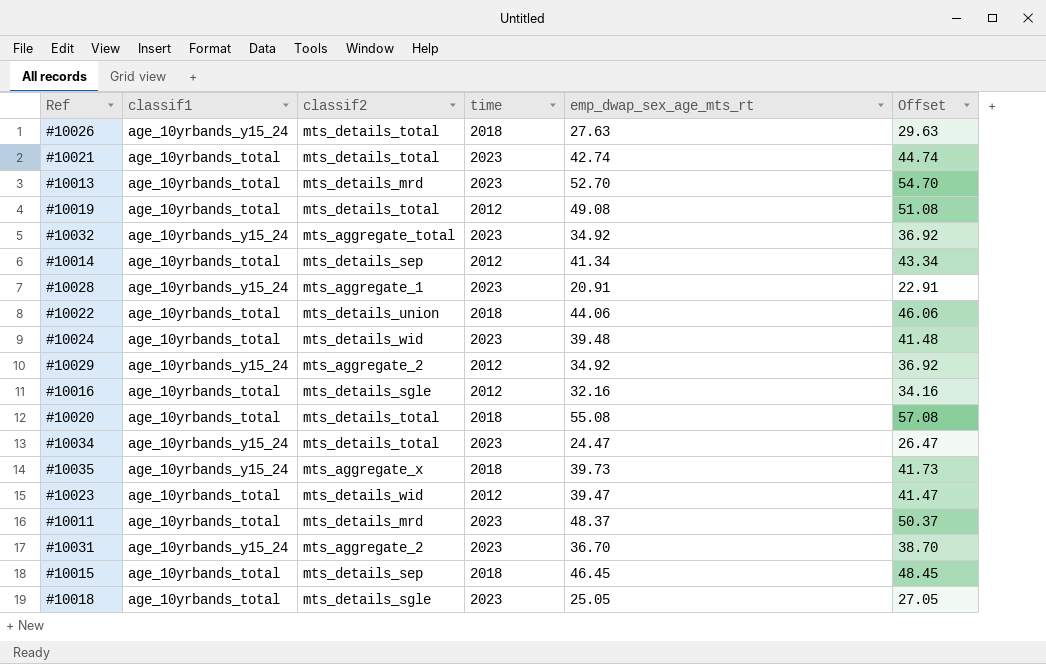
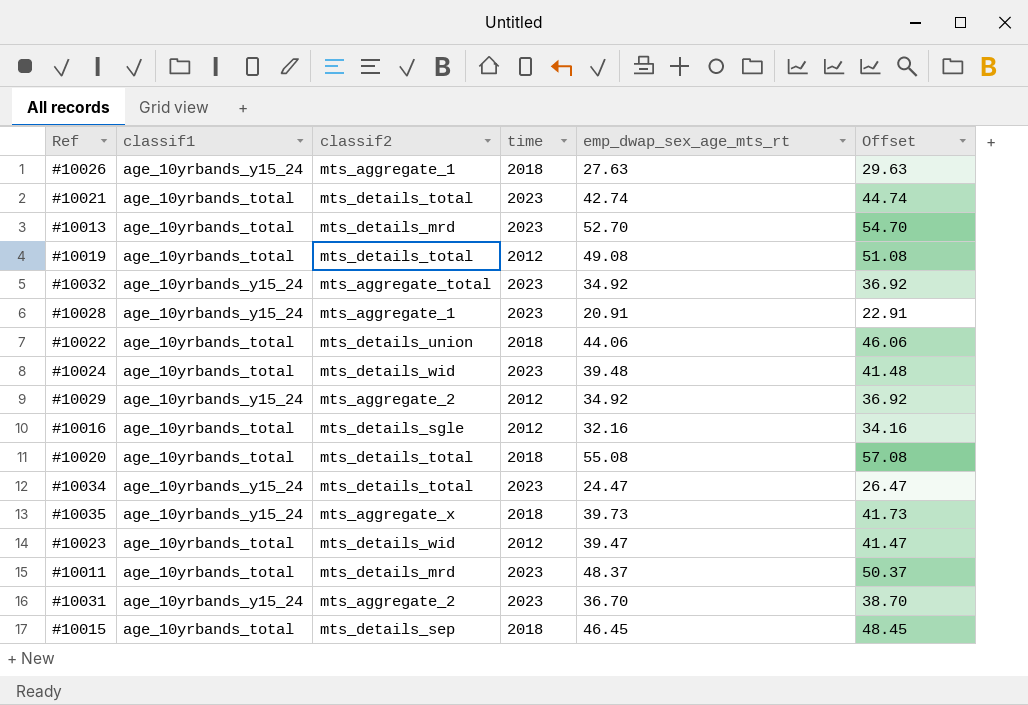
row #10014: age_10yrbands_total | mts_details_sep | 2012 | 41.34 | 43.34 -> none
row #10018: age_10yrbands_total | mts_details_sgle | 2023 | 25.05 | 27.05 -> none
#10026 | classif2: mts_details_total -> mts_aggregate_1

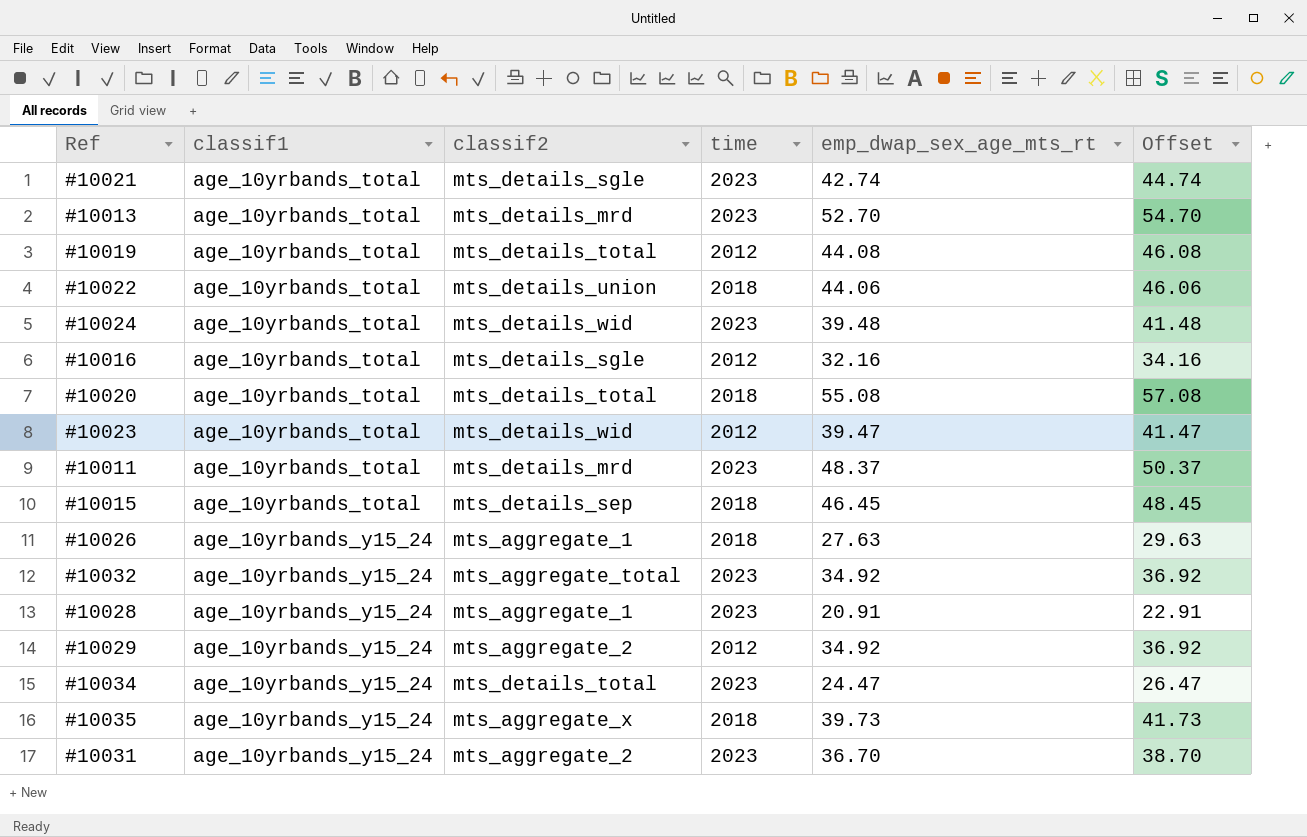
row order: none -> classif1 ascending
#10021 | classif2: mts_details_total -> mts_details_sgle
#10019 | emp_dwap_sex_age_mts_rt: 49.08 -> 44.08
#10019 | Offset: 51.08 -> 46.08

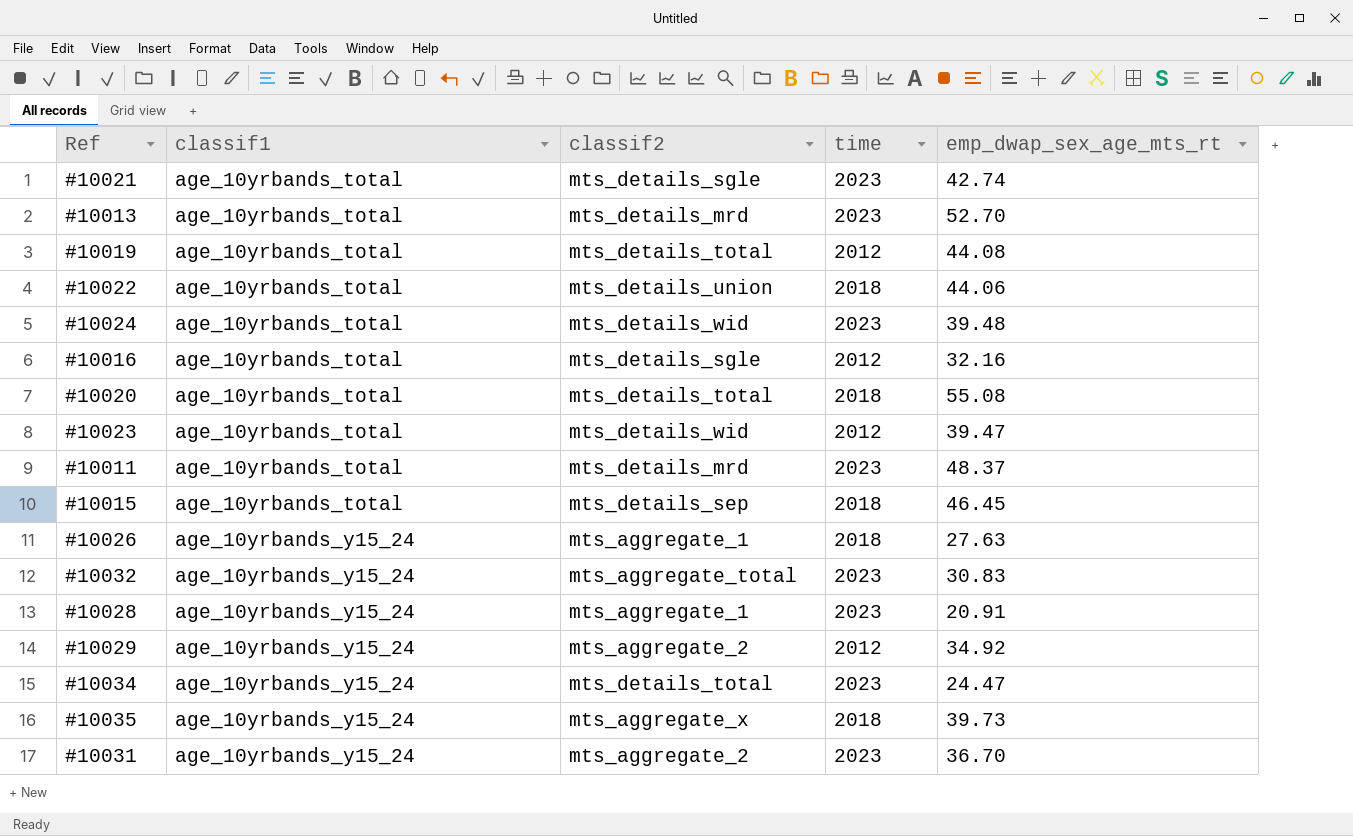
column Offset | formula: [emp_dwap_sex_age_mts_rt] + 2 -> none
#10032 | emp_dwap_sex_age_mts_rt: 34.92 -> 30.83

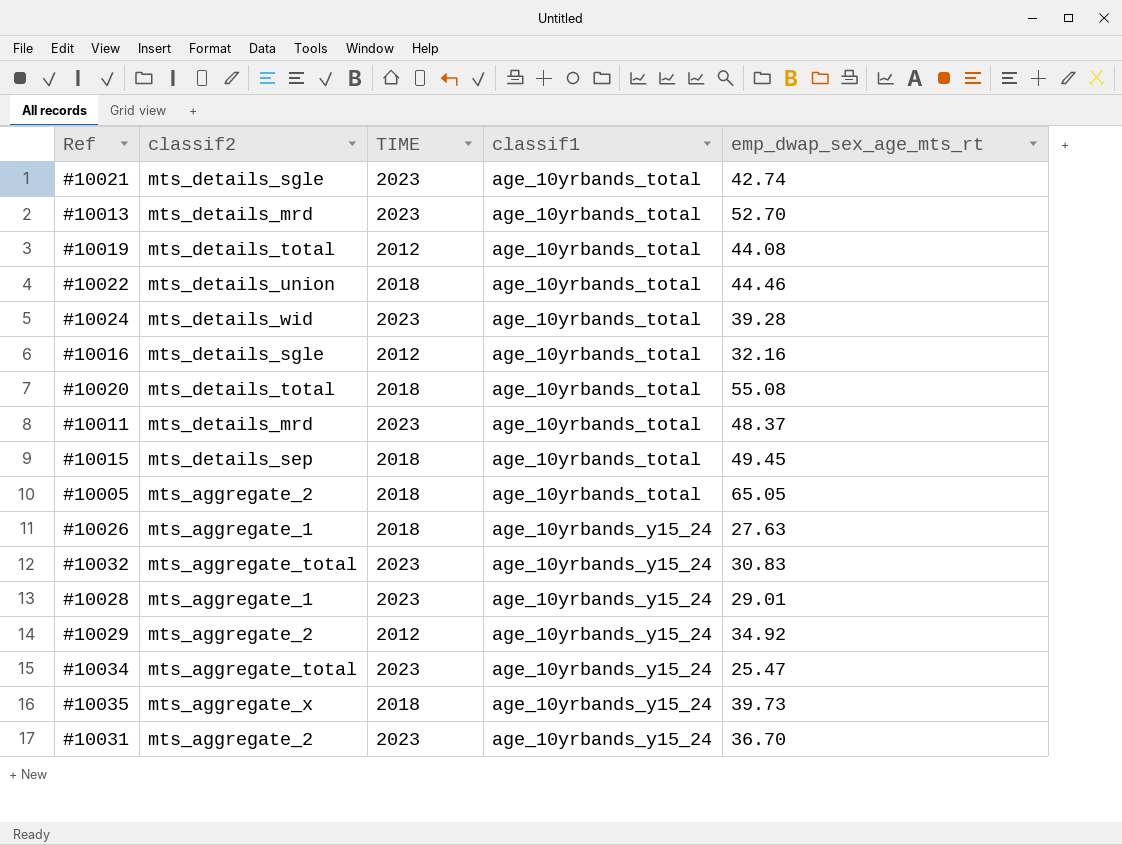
column name: time -> TIME
column classif1 | position: 2 -> 4
row #10023: age_10yrbands_total | mts_details_wid | 2012 | 39.47 -> none
#10022 | emp_dwap_sex_age_mts_rt: 44.06 -> 44.46
#10024 | emp_dwap_sex_age_mts_rt: 39.48 -> 39.28
#10015 | emp_dwap_sex_age_mts_rt: 46.45 -> 49.45
row #10005: none -> mts_aggregate_2 | 2018 | age_10yrbands_total | 65.05
#10028 | emp_dwap_sex_age_mts_rt: 20.91 -> 29.01
#10034 | classif2: mts_details_total -> mts_aggregate_total
#10034 | emp_dwap_sex_age_mts_rt: 24.47 -> 25.47

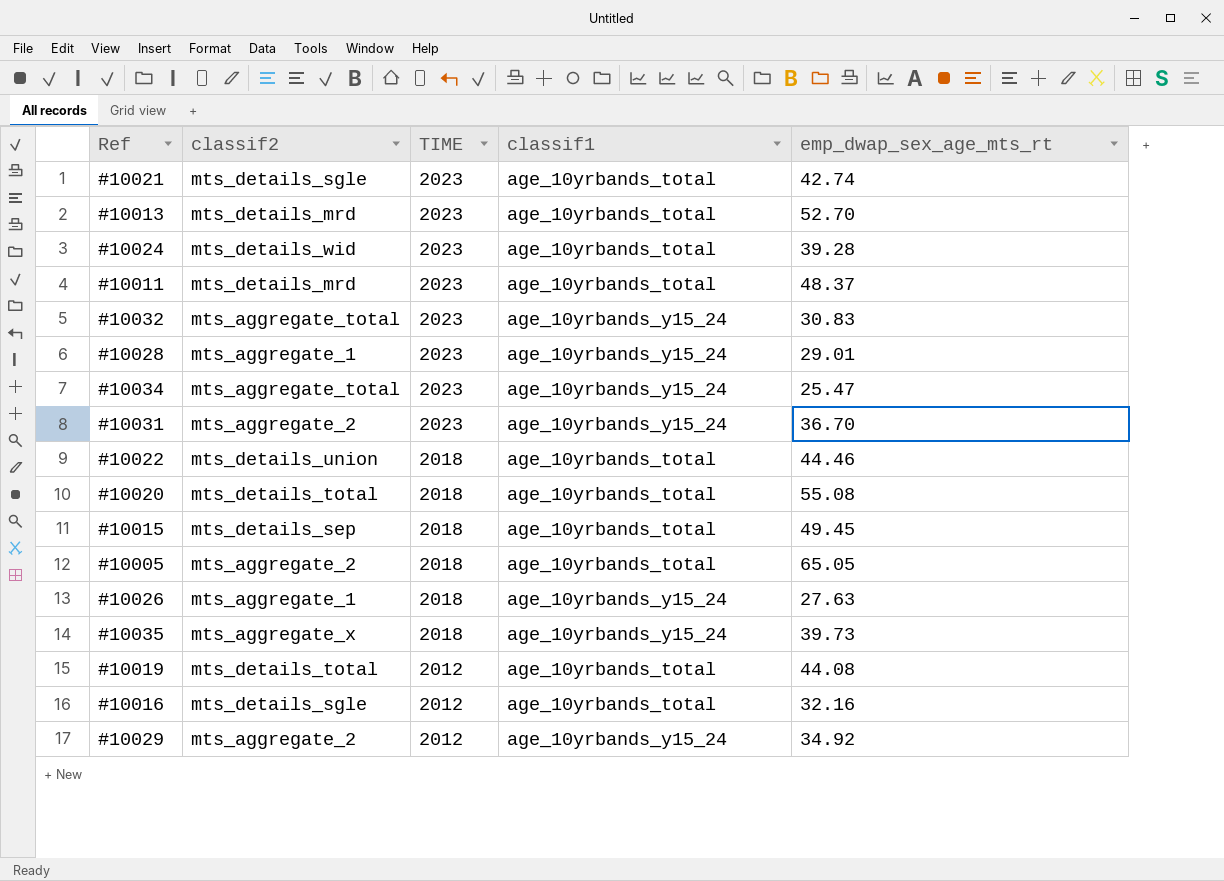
row order: classif1 ascending -> TIME descending

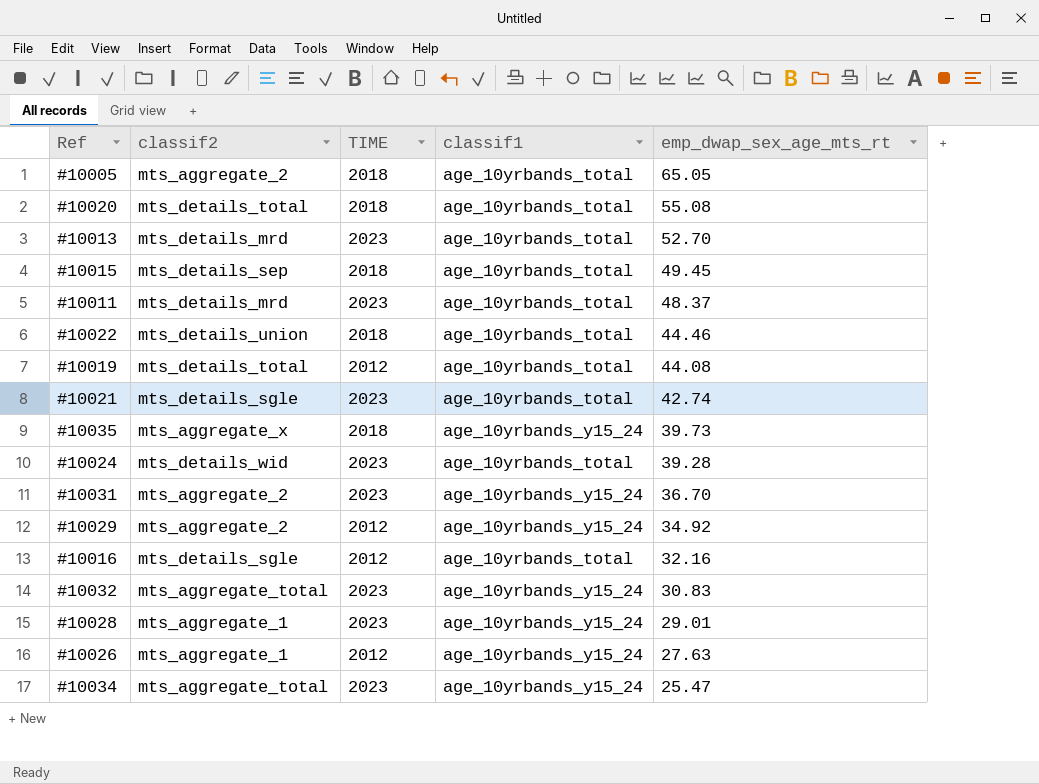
row order: TIME descending -> emp_dwap_sex_age_mts_rt descending
#10026 | TIME: 2018 -> 2012

